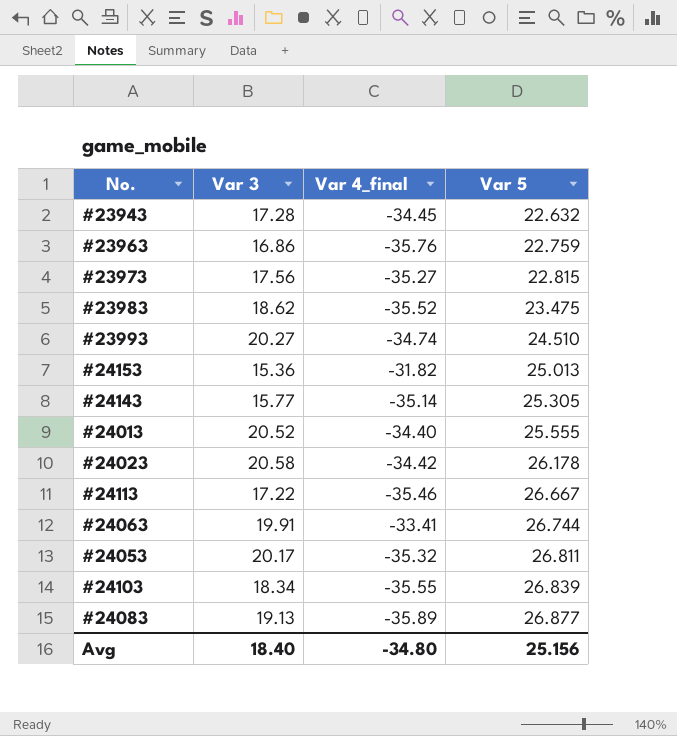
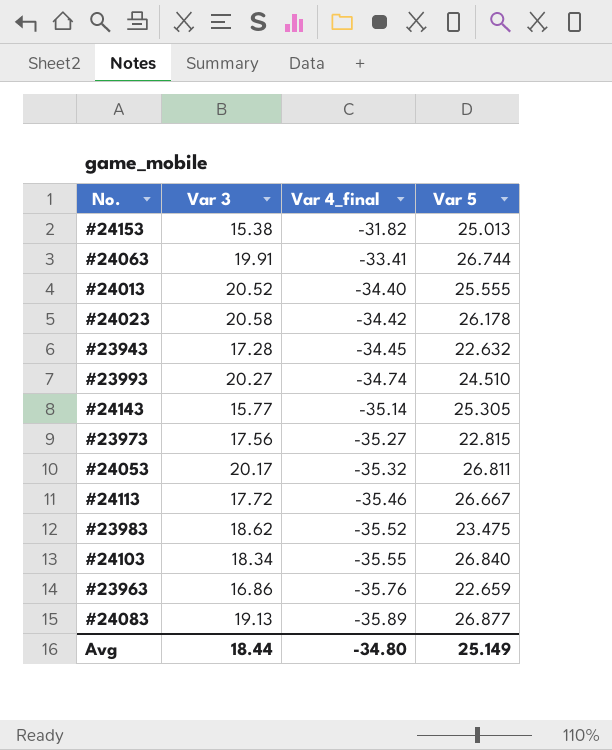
row order: Var 5 ascending -> Var 4_final descending
#24153 | Var 3: 15.36 -> 15.38
#24113 | Var 3: 17.22 -> 17.72
#24103 | Var 5: 26.839 -> 26.840
#23963 | Var 5: 22.759 -> 22.659
Avg | Var 3: 18.40 -> 18.44
Avg | Var 5: 25.156 -> 25.149

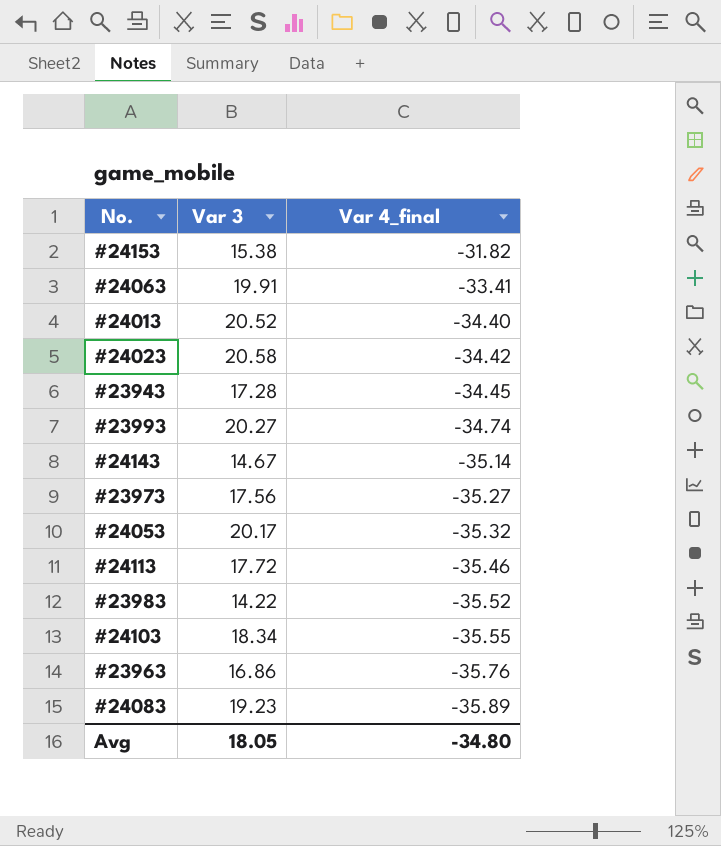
column Var 5 | position: 4 -> none
#24143 | Var 3: 15.77 -> 14.67
#23983 | Var 3: 18.62 -> 14.22
#24083 | Var 3: 19.13 -> 19.23
Avg | Var 3: 18.44 -> 18.05

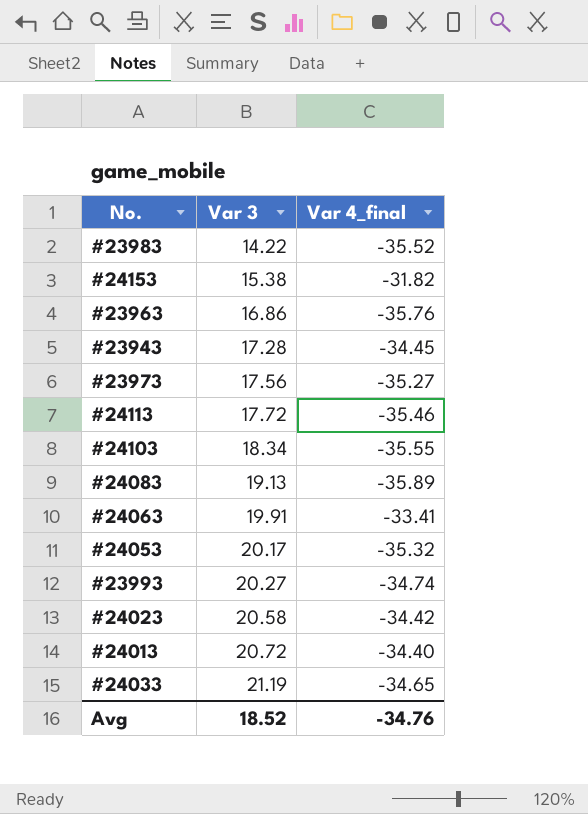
row order: Var 4_final descending -> Var 3 ascending
row #24143: 14.67 | -35.14 -> none
#24083 | Var 3: 19.23 -> 19.13
#24013 | Var 3: 20.52 -> 20.72
row #24033: none -> 21.19 | -34.65
Avg | Var 3: 18.05 -> 18.52
Avg | Var 4_final: -34.80 -> -34.76

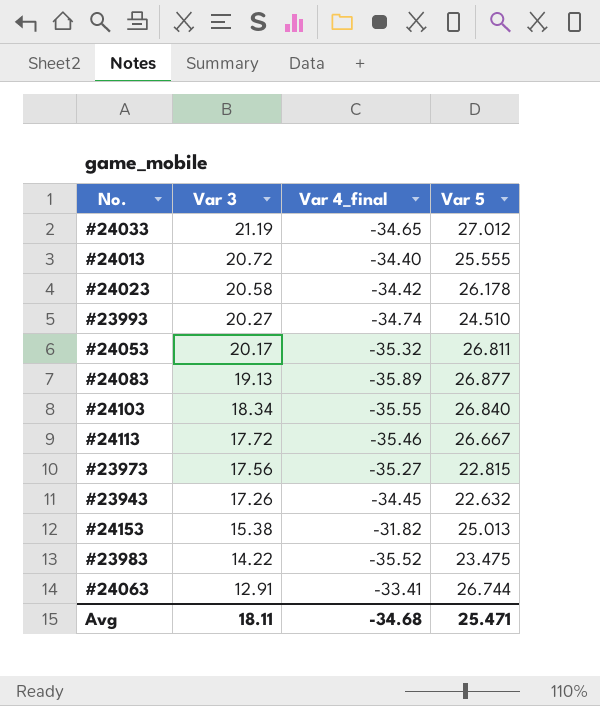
row order: Var 3 ascending -> Var 3 descending
column Var 5 | position: none -> 4
row #23963: 16.86 | -35.76 -> none
#23943 | Var 3: 17.28 -> 17.26
#24063 | Var 3: 19.91 -> 12.91
Avg | Var 3: 18.52 -> 18.11
Avg | Var 4_final: -34.76 -> -34.68

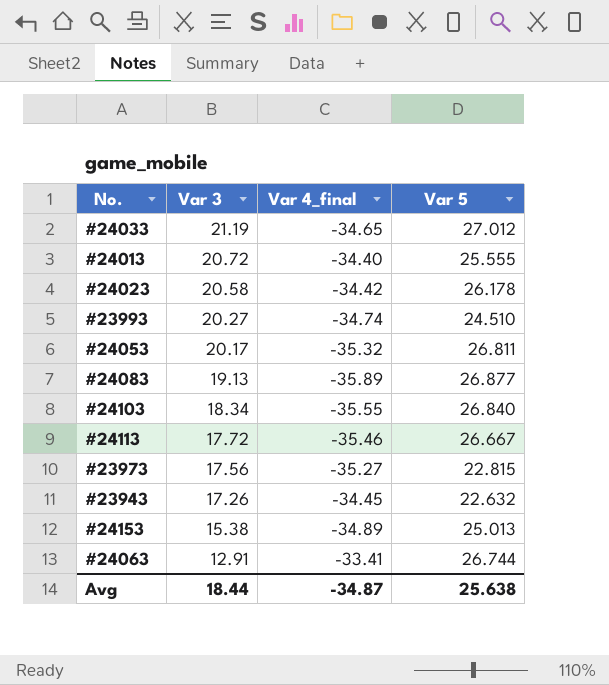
row #23983: 14.22 | -35.52 | 23.475 -> none
#24153 | Var 4_final: -31.82 -> -34.89
Avg | Var 3: 18.11 -> 18.44
Avg | Var 4_final: -34.68 -> -34.87
Avg | Var 5: 25.471 -> 25.638

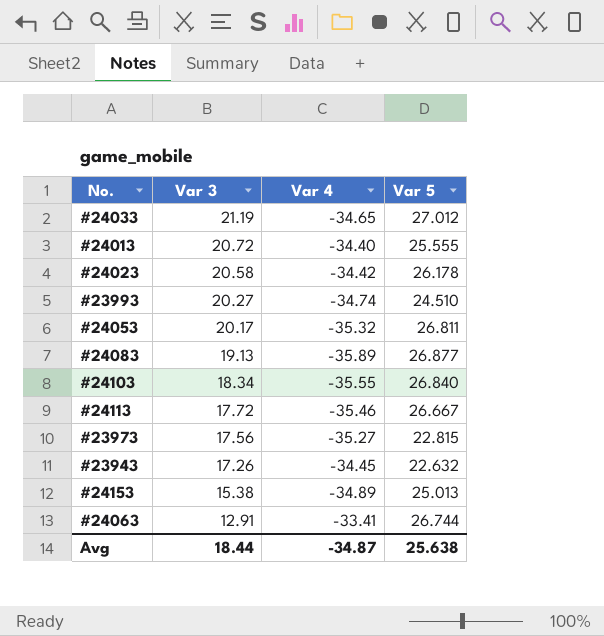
column name: Var 4_final -> Var 4

